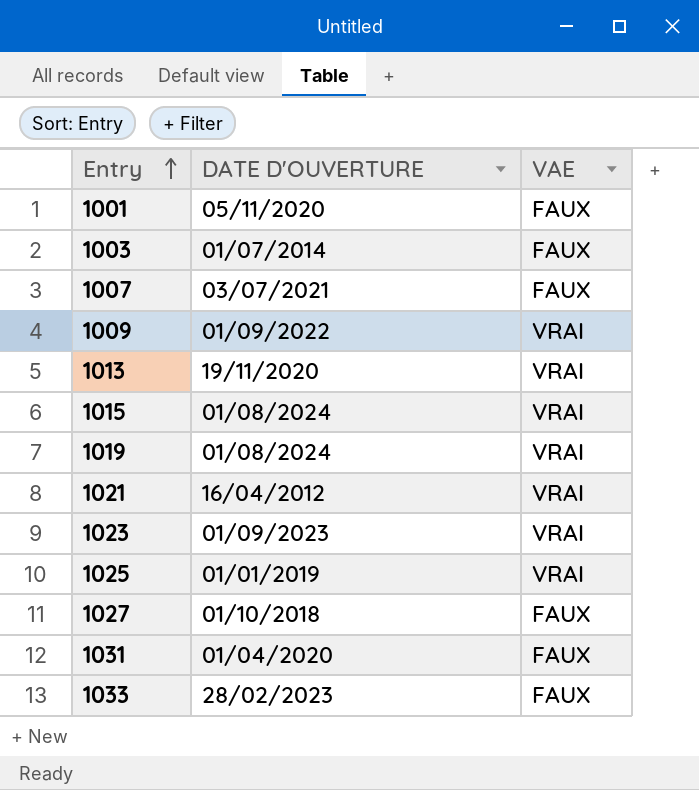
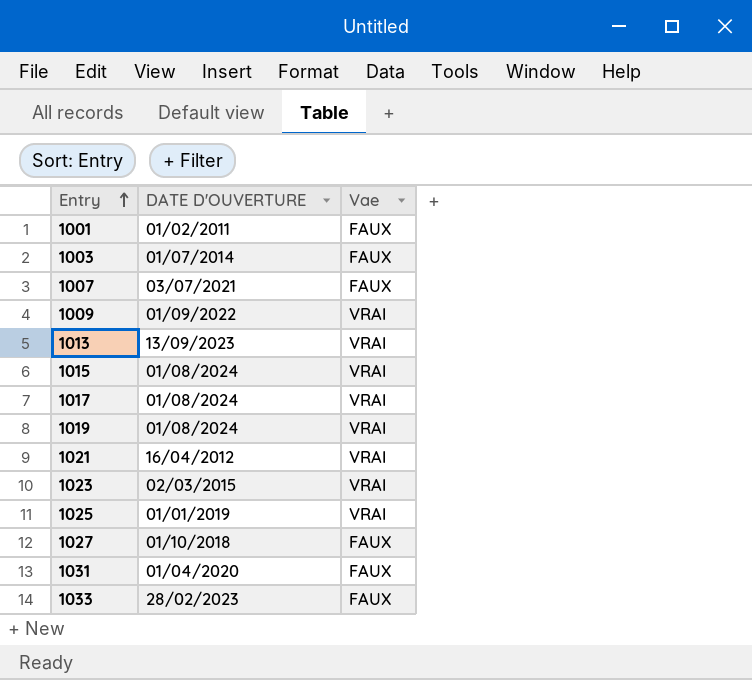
column name: VAE -> Vae
1001 | DATE D'OUVERTURE: 05/11/2020 -> 01/02/2011
1013 | DATE D'OUVERTURE: 19/11/2020 -> 13/09/2023
row 1017: none -> 01/08/2024 | VRAI
1023 | DATE D'OUVERTURE: 01/09/2023 -> 02/03/2015

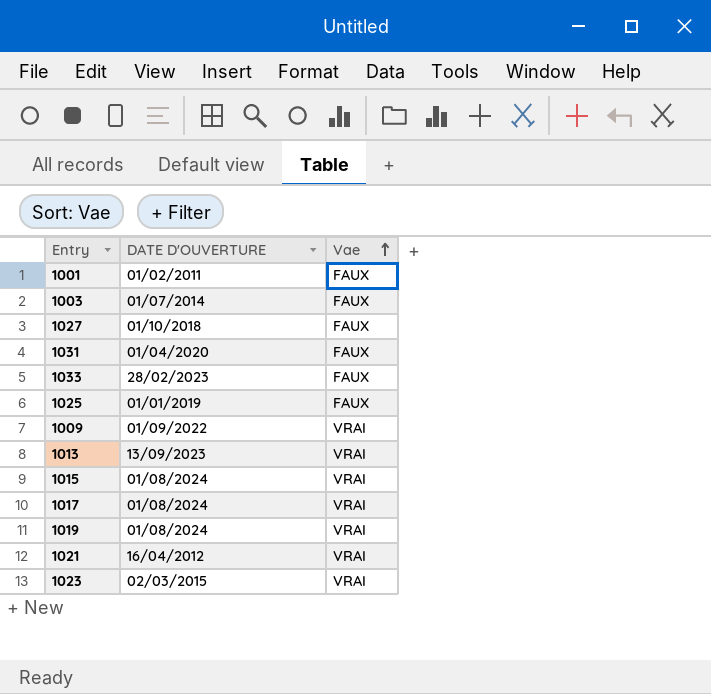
row order: Entry ascending -> Vae ascending
row 1007: 03/07/2021 | FAUX -> none
1025 | Vae: VRAI -> FAUX

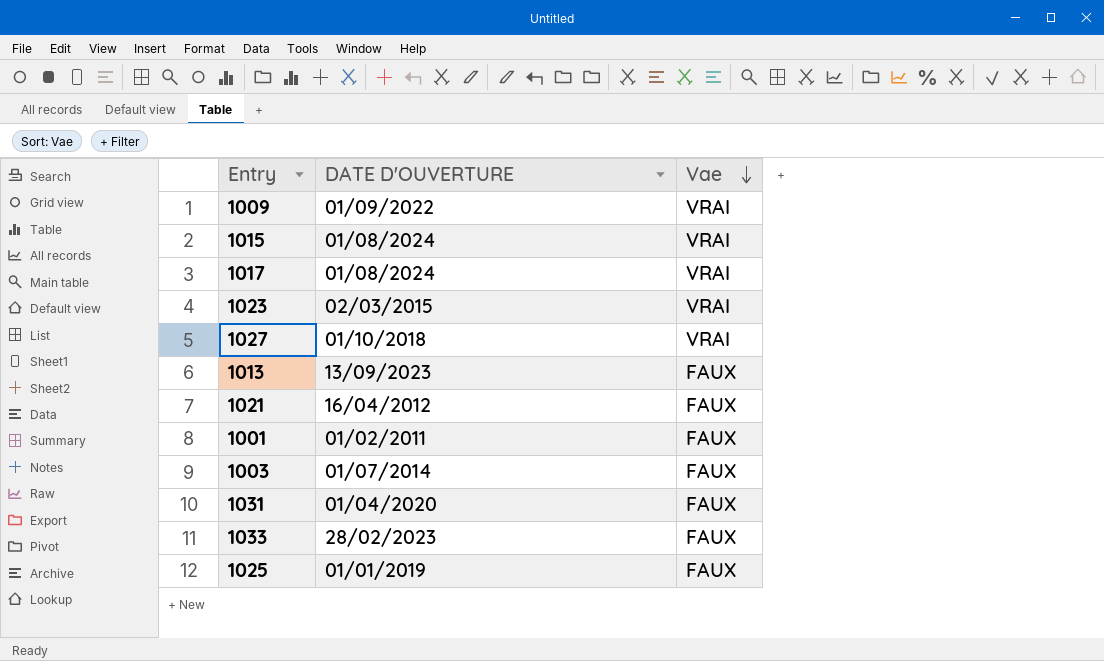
row order: Vae ascending -> Vae descending
row 1019: 01/08/2024 | VRAI -> none
1027 | Vae: FAUX -> VRAI
1013 | Vae: VRAI -> FAUX
1021 | Vae: VRAI -> FAUX

